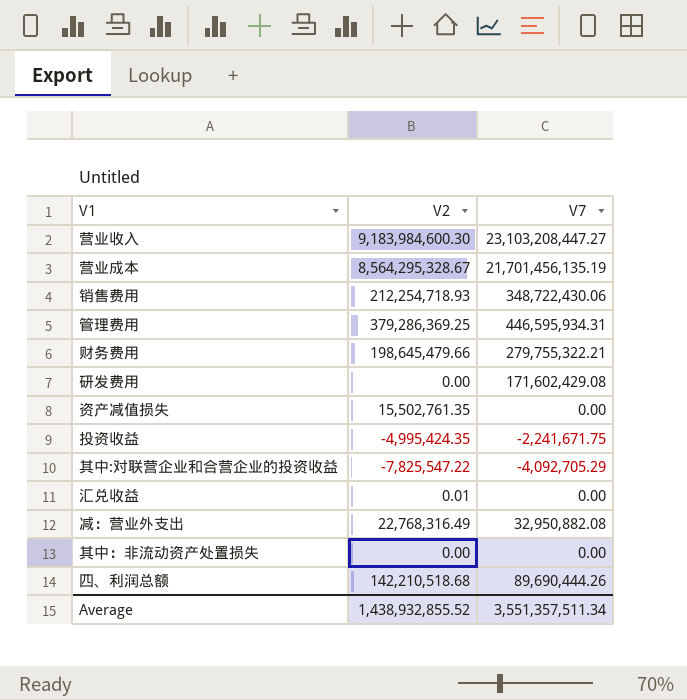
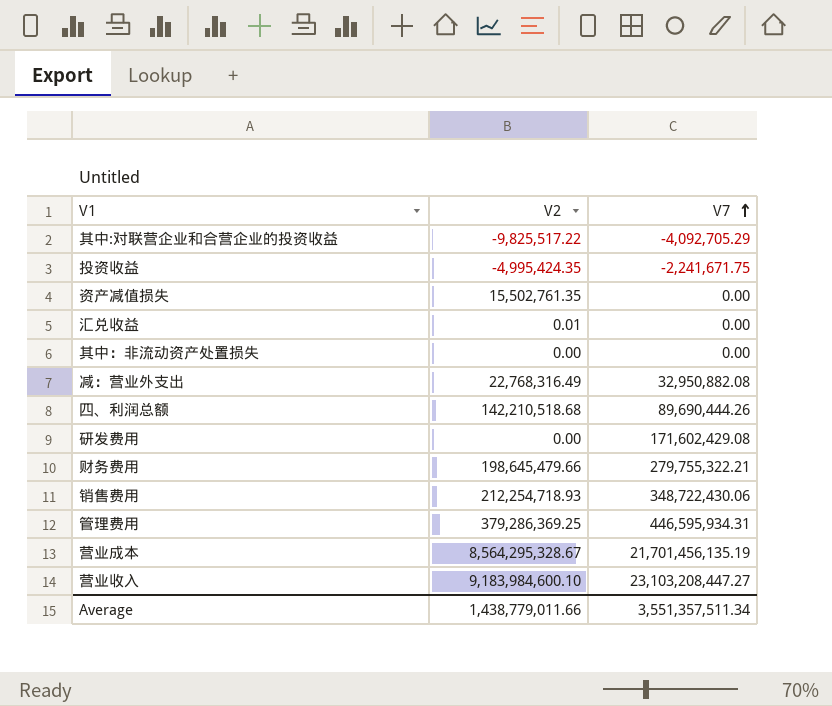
row order: none -> V7 ascending
其中:对联营企业和合营企业的投资收益 | V2: -7,825,547.22 -> -9,825,517.22
营业收入 | V2: 9,183,984,600.30 -> 9,183,984,600.10
Average | V2: 1,438,932,855.52 -> 1,438,779,011.66

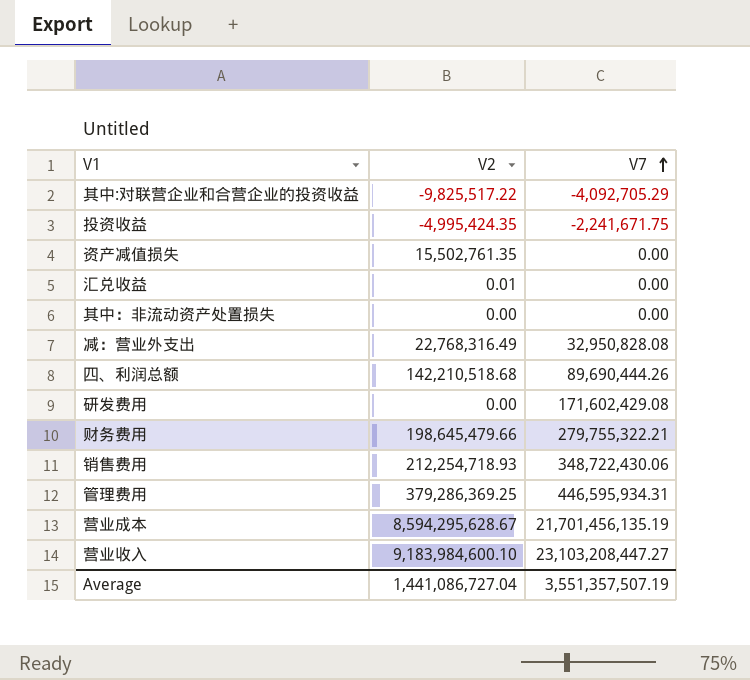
减：营业外支出 | V7: 32,950,882.08 -> 32,950,828.08
营业成本 | V2: 8,564,295,328.67 -> 8,594,295,628.67
Average | V2: 1,438,779,011.66 -> 1,441,086,727.04
Average | V7: 3,551,357,511.34 -> 3,551,357,507.19

